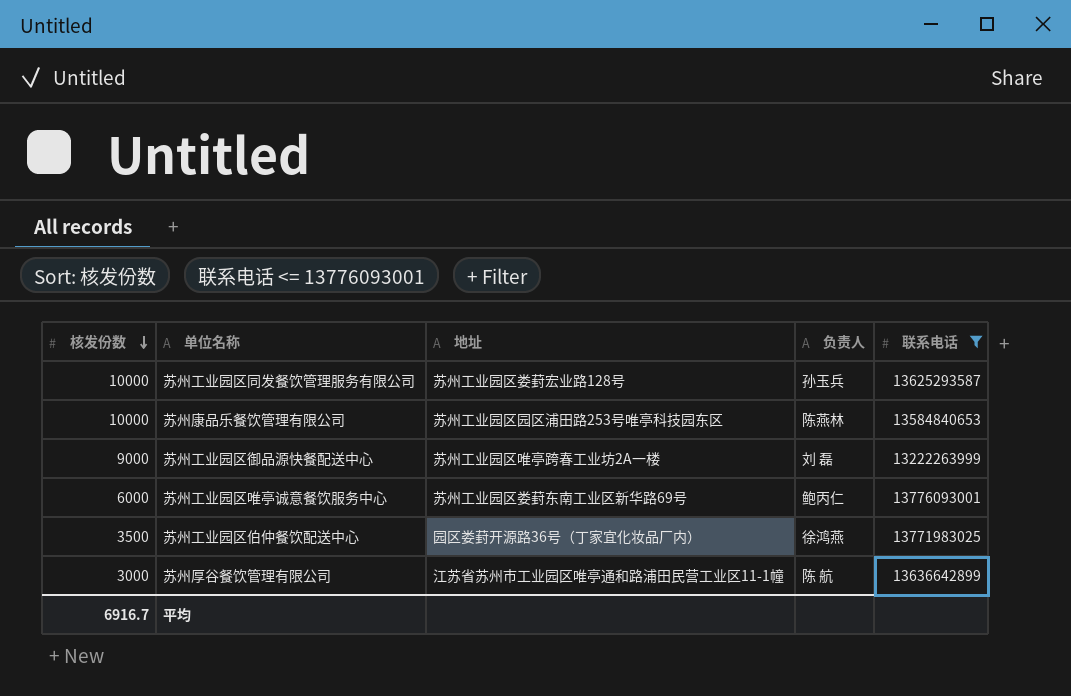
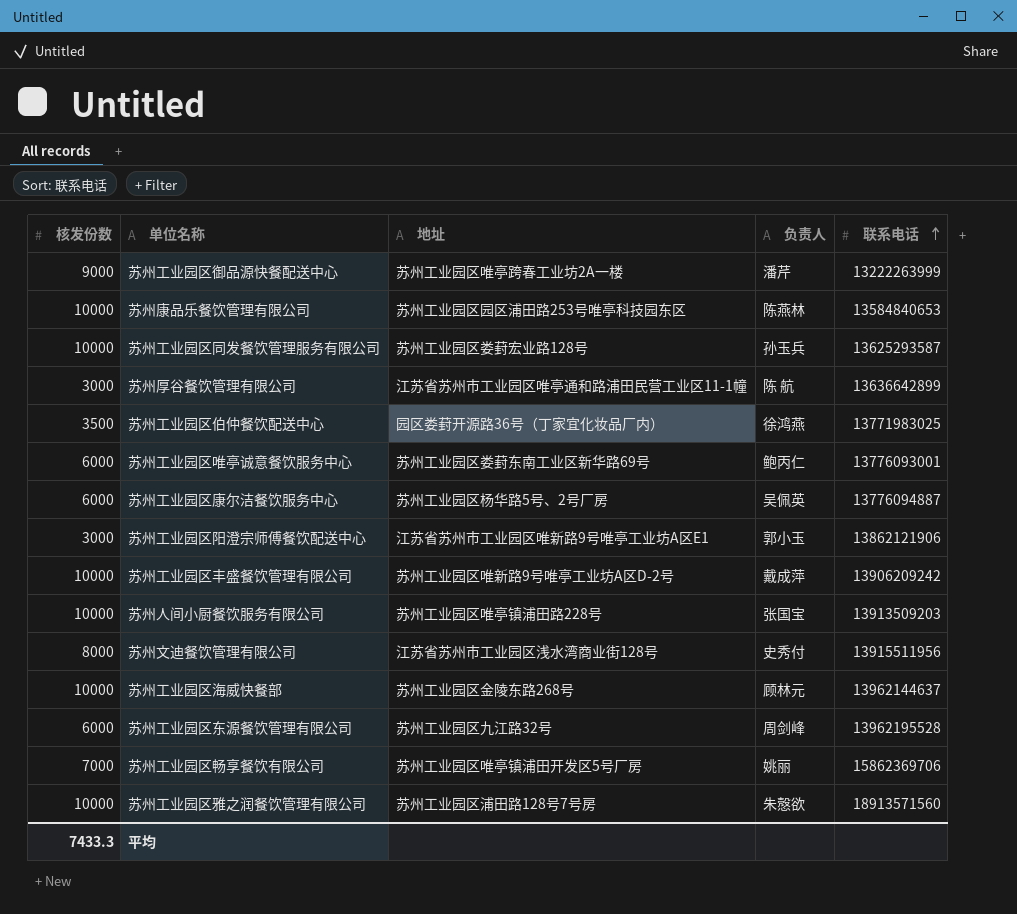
filter: 联系电话 <= 13776093001 -> none
row order: 核发份数 descending -> 联系电话 ascending
苏州工业园区御品源快餐配送中心 | 负责人: 刘 磊 -> 潘芹
平均 | 核发份数: 6916.7 -> 7433.3

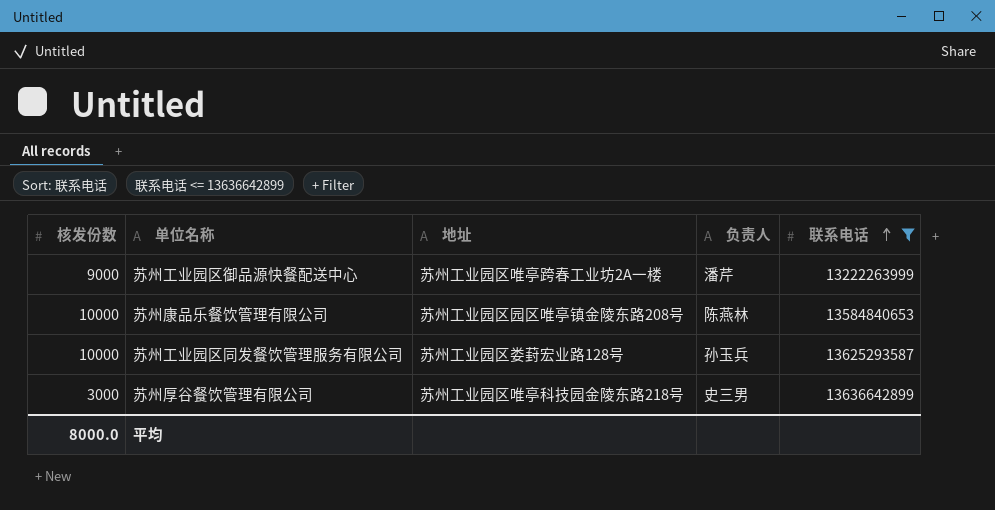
filter: none -> 联系电话 <= 13636642899
苏州康品乐餐饮管理有限公司 | 地址: 苏州工业园区园区浦田路253号唯亭科技园东区 -> 苏州工业园区园区唯亭镇金陵东路208号
苏州厚谷餐饮管理有限公司 | 地址: 江苏省苏州市工业园区唯亭通和路浦田民营工业区11-1幢 -> 苏州工业园区唯亭科技园金陵东路218号
苏州厚谷餐饮管理有限公司 | 负责人: 陈 航 -> 史三男
平均 | 核发份数: 7433.3 -> 8000.0

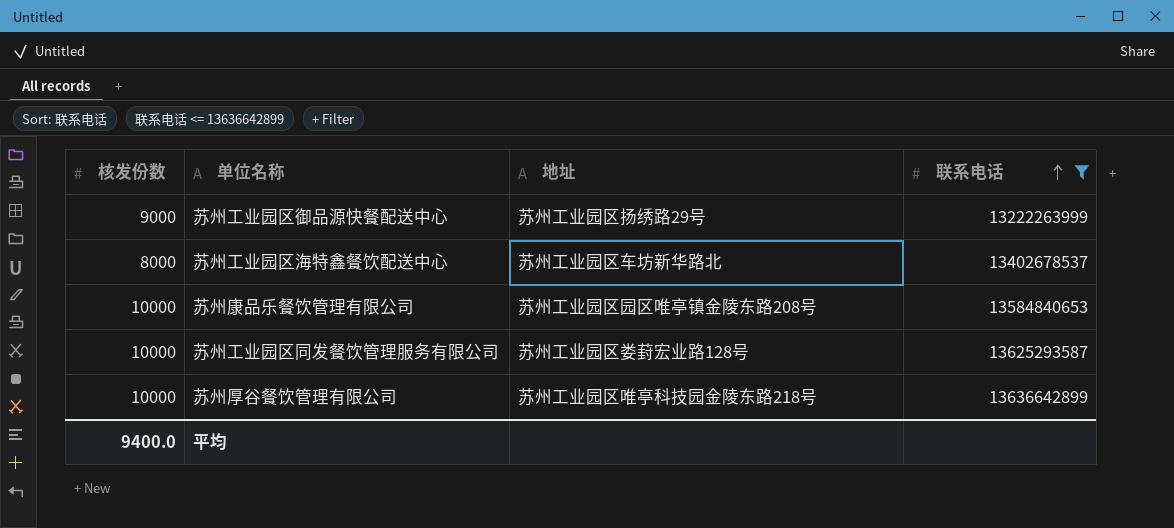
column 负责人 | position: 4 -> none
苏州工业园区御品源快餐配送中心 | 地址: 苏州工业园区唯亭跨春工业坊2A一楼 -> 苏州工业园区扬绣路29号
row 苏州工业园区海特鑫餐饮配送中心: none -> 8000 | 苏州工业园区车坊新华路北 | 13402678537
苏州厚谷餐饮管理有限公司 | 核发份数: 3000 -> 10000
平均 | 核发份数: 8000.0 -> 9400.0

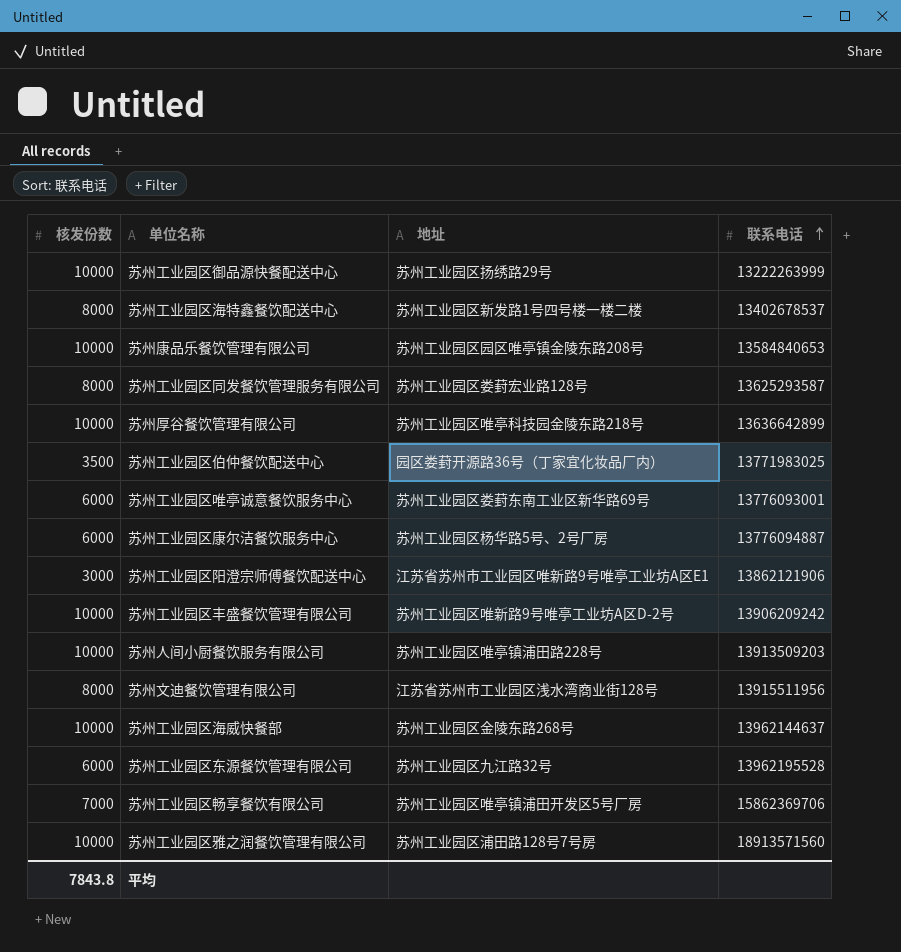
filter: 联系电话 <= 13636642899 -> none
苏州工业园区御品源快餐配送中心 | 核发份数: 9000 -> 10000
苏州工业园区海特鑫餐饮配送中心 | 地址: 苏州工业园区车坊新华路北 -> 苏州工业园区新发路1号四号楼一楼二楼
苏州工业园区同发餐饮管理服务有限公司 | 核发份数: 10000 -> 8000
平均 | 核发份数: 9400.0 -> 7843.8

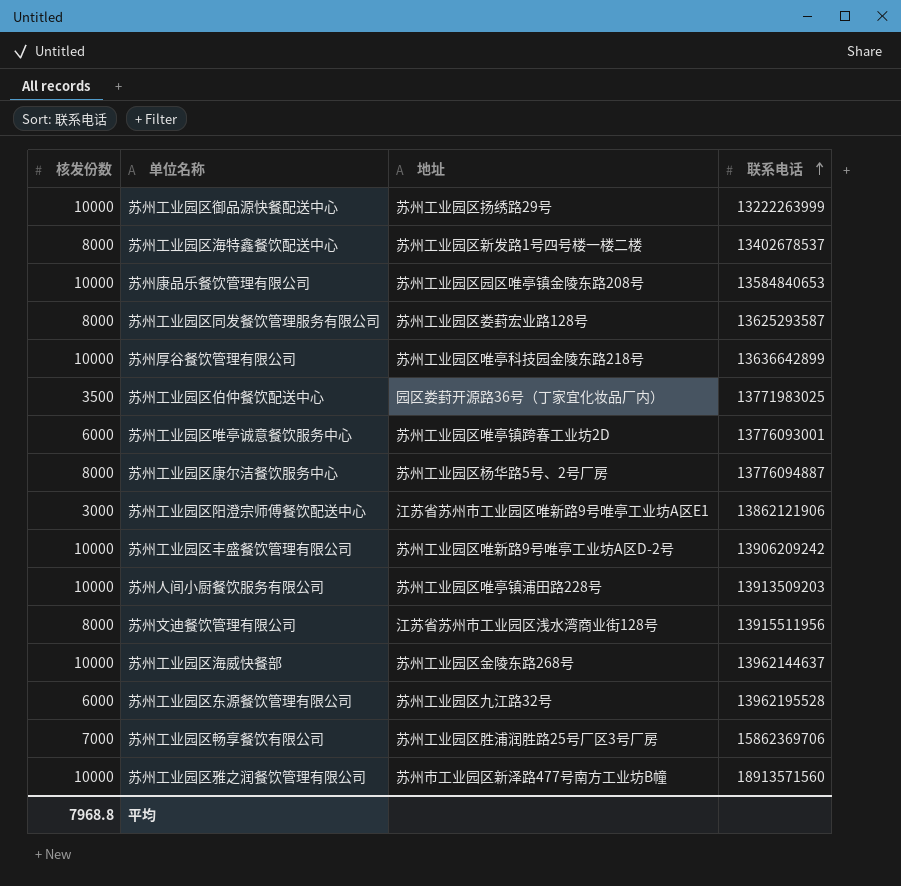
苏州工业园区唯亭诚意餐饮服务中心 | 地址: 苏州工业园区娄葑东南工业区新华路69号 -> 苏州工业园区唯亭镇跨春工业坊2D
苏州工业园区康尔洁餐饮服务中心 | 核发份数: 6000 -> 8000
苏州工业园区畅享餐饮有限公司 | 地址: 苏州工业园区唯亭镇浦田开发区5号厂房 -> 苏州工业园区胜浦润胜路25号厂区3号厂房
苏州工业园区雅之润餐饮管理有限公司 | 地址: 苏州工业园区浦田路128号7号房 -> 苏州市工业园区新泽路477号南方工业坊B幢
平均 | 核发份数: 7843.8 -> 7968.8

